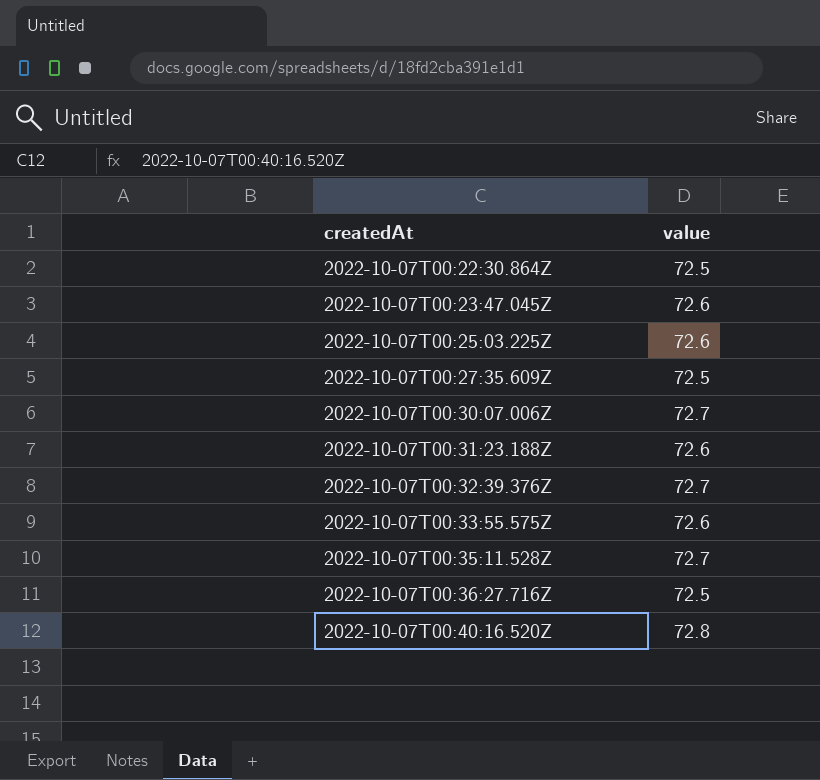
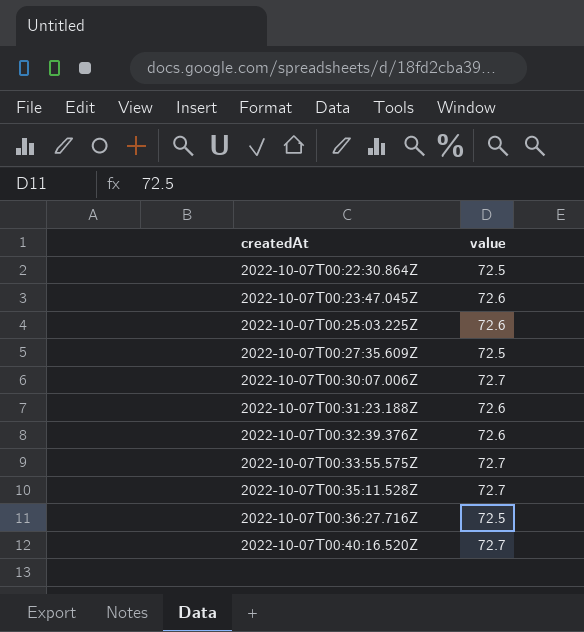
2022-10-07T00:32:39.376Z | value: 72.7 -> 72.6
2022-10-07T00:33:55.575Z | value: 72.6 -> 72.7
2022-10-07T00:40:16.520Z | value: 72.8 -> 72.7

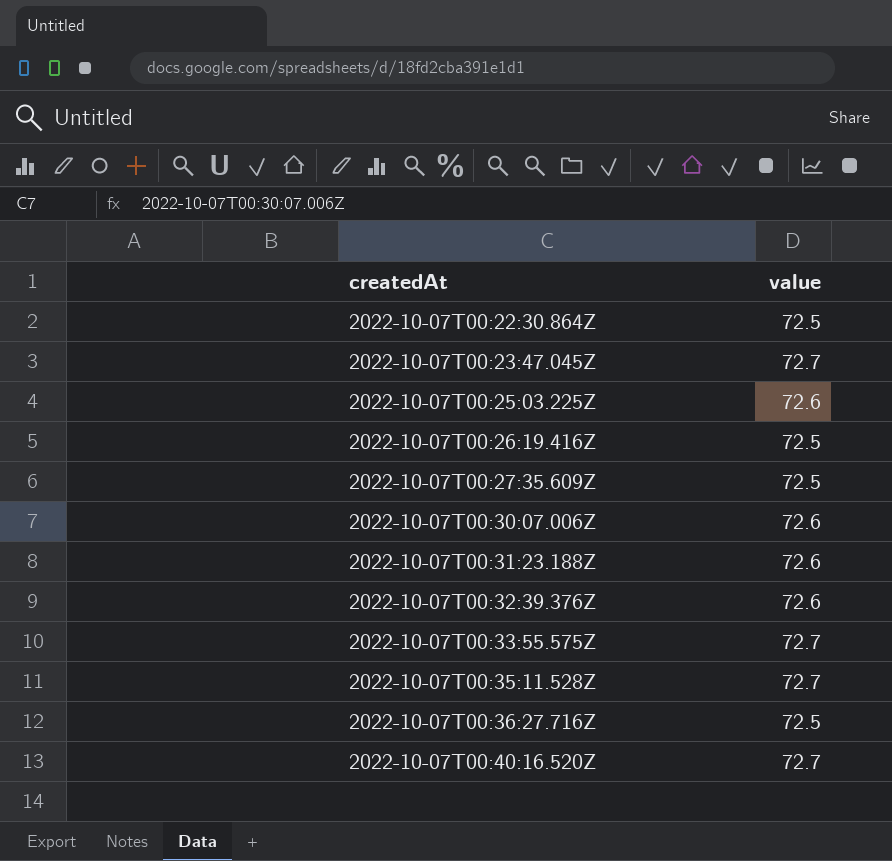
2022-10-07T00:23:47.045Z | value: 72.6 -> 72.7
row 2022-10-07T00:26:19.416Z: none -> 72.5
2022-10-07T00:30:07.006Z | value: 72.7 -> 72.6

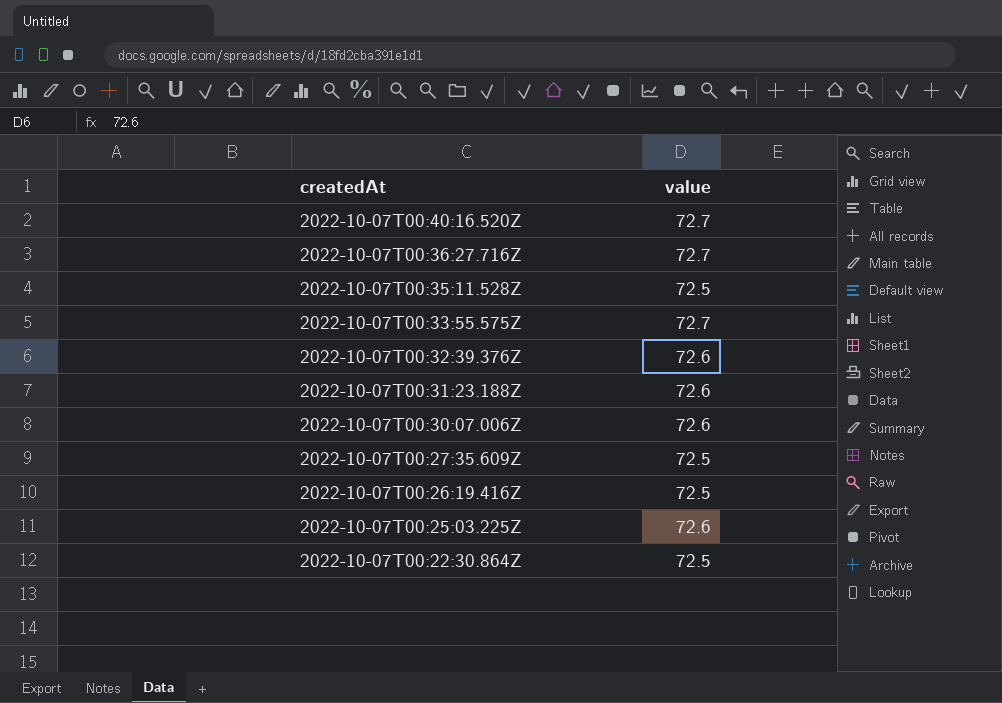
row order: createdAt ascending -> createdAt descending
row 2022-10-07T00:23:47.045Z: 72.7 -> none
2022-10-07T00:36:27.716Z | value: 72.5 -> 72.7
2022-10-07T00:35:11.528Z | value: 72.7 -> 72.5

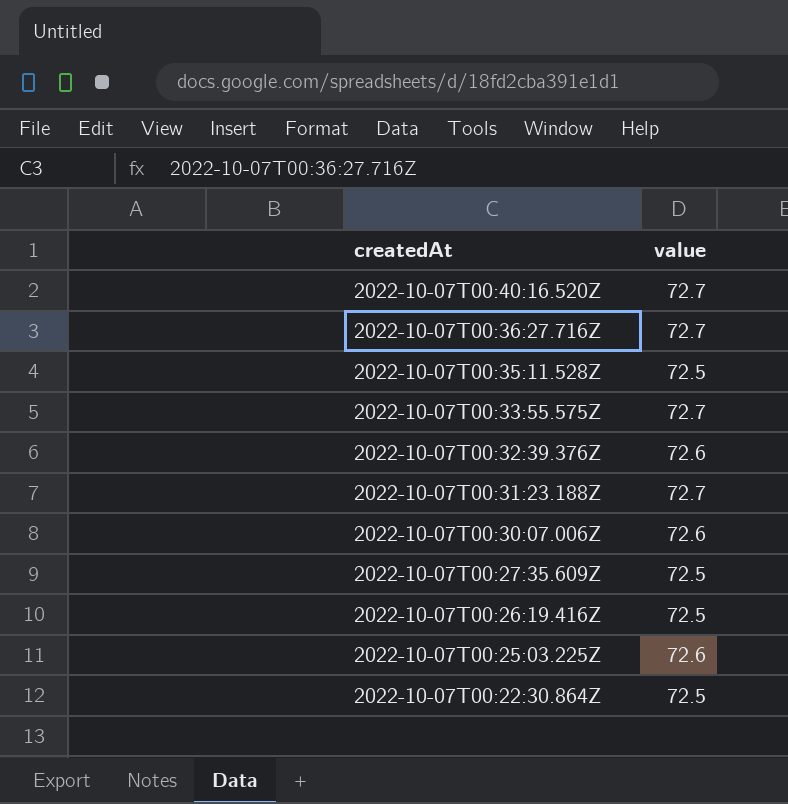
2022-10-07T00:31:23.188Z | value: 72.6 -> 72.7

